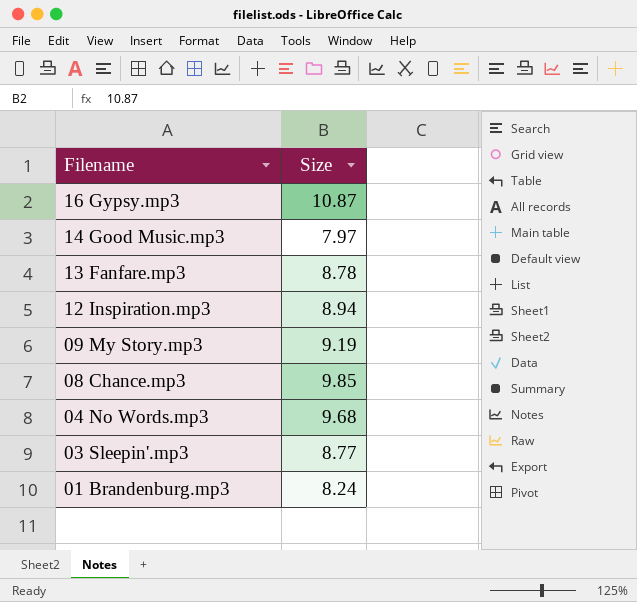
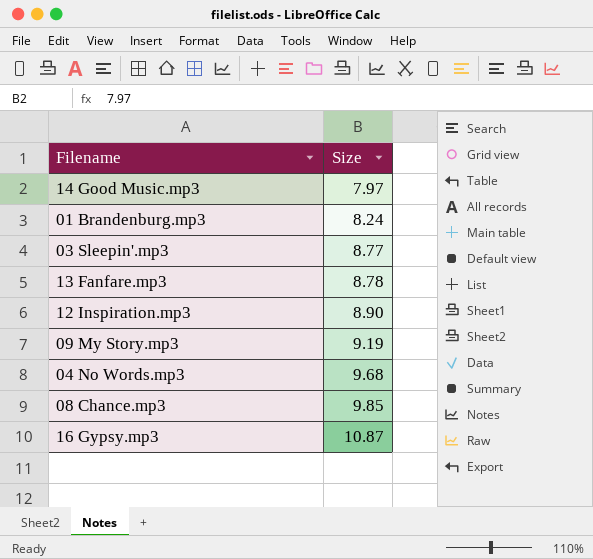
row order: Filename descending -> Size ascending
12 Inspiration.mp3 | Size: 8.94 -> 8.90

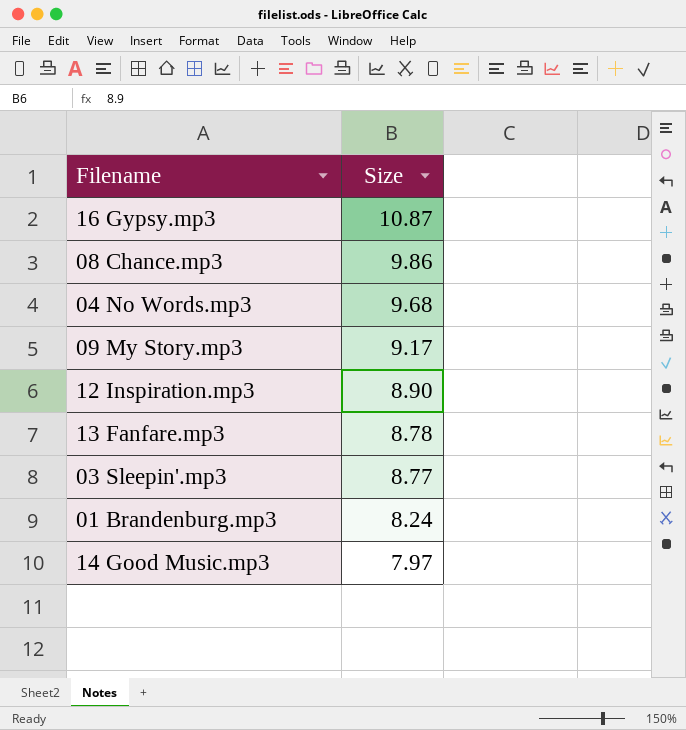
row order: Size ascending -> Size descending
08 Chance.mp3 | Size: 9.85 -> 9.86
09 My Story.mp3 | Size: 9.19 -> 9.17

